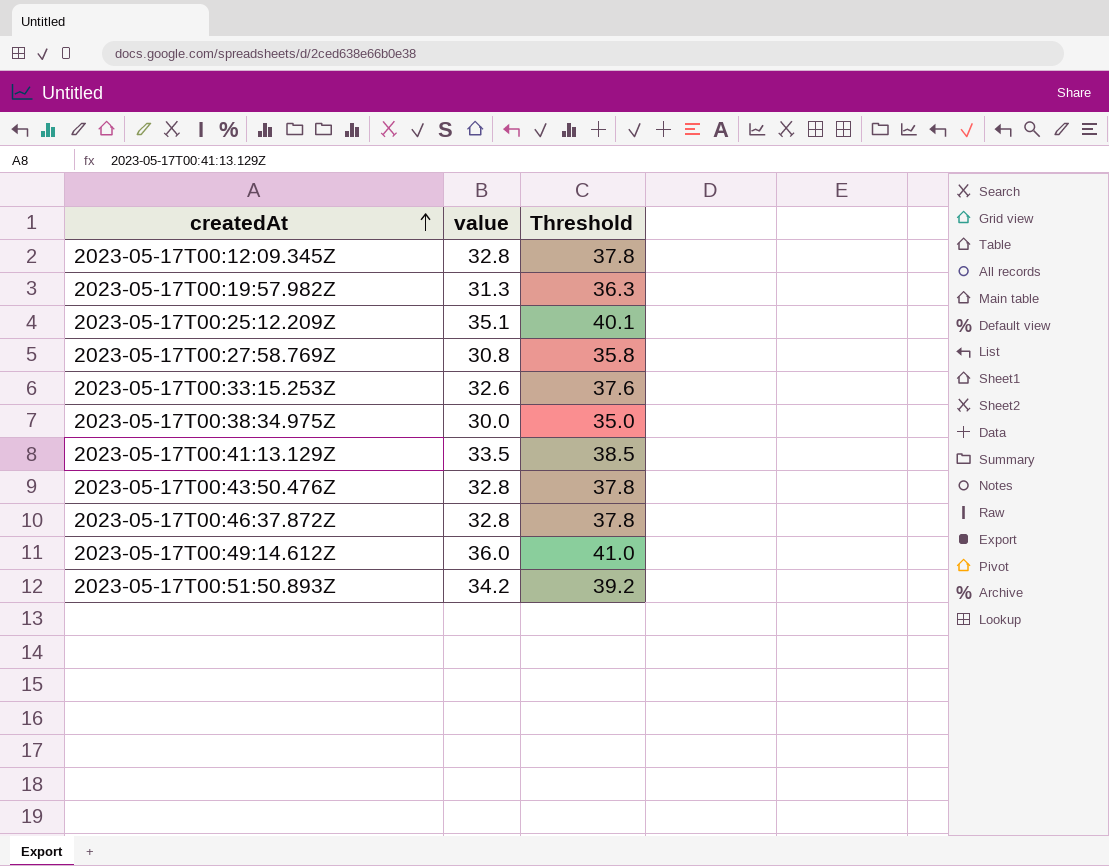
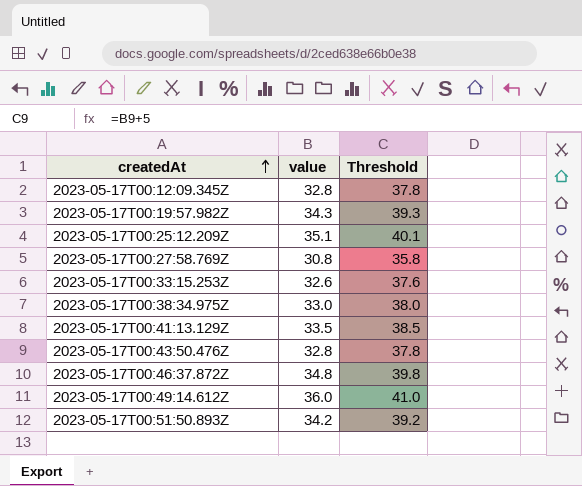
2023-05-17T00:19:57.982Z | value: 31.3 -> 34.3
2023-05-17T00:19:57.982Z | Threshold: 36.3 -> 39.3
2023-05-17T00:38:34.975Z | value: 30.0 -> 33.0
2023-05-17T00:38:34.975Z | Threshold: 35.0 -> 38.0
2023-05-17T00:46:37.872Z | value: 32.8 -> 34.8
2023-05-17T00:46:37.872Z | Threshold: 37.8 -> 39.8

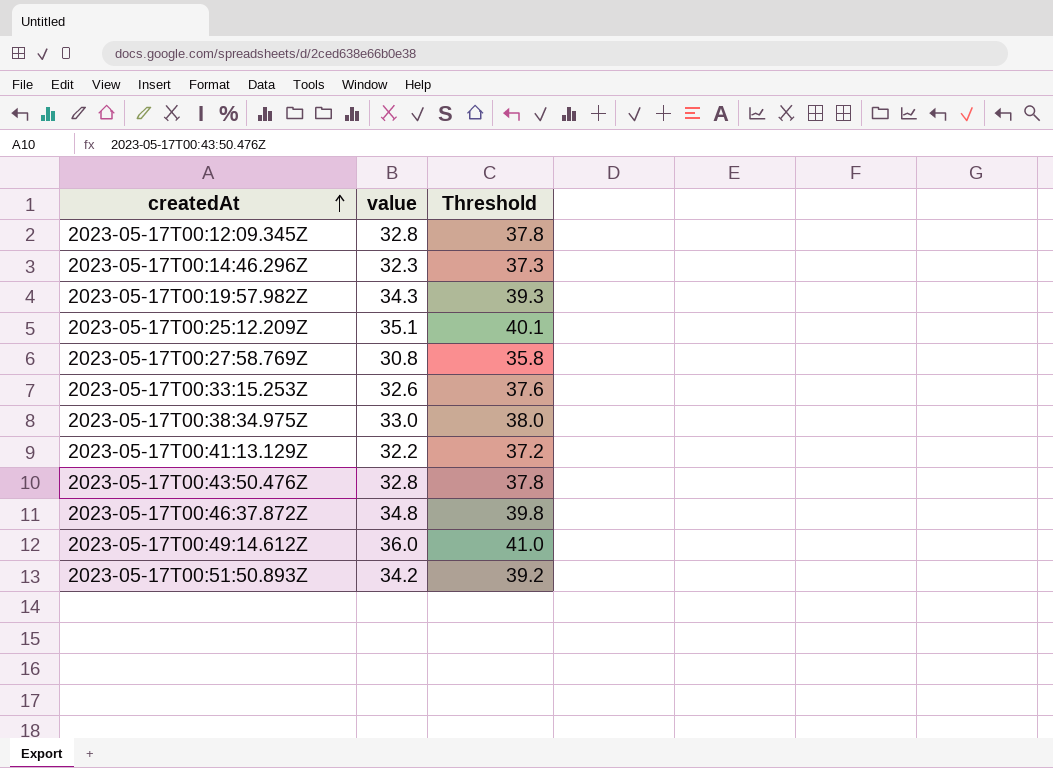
row 2023-05-17T00:14:46.296Z: none -> 32.3 | 37.3
2023-05-17T00:41:13.129Z | value: 33.5 -> 32.2
2023-05-17T00:41:13.129Z | Threshold: 38.5 -> 37.2

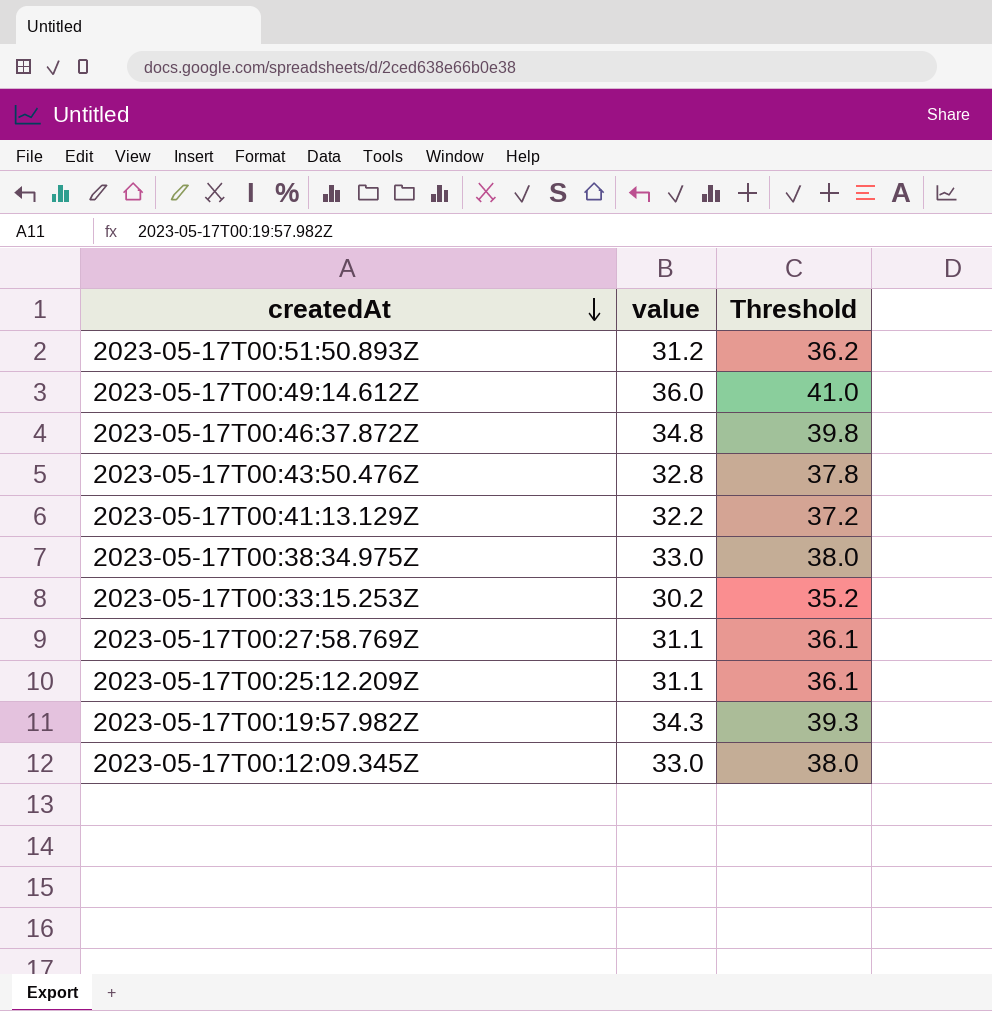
row order: createdAt ascending -> createdAt descending
row 2023-05-17T00:14:46.296Z: 32.3 | 37.3 -> none
2023-05-17T00:51:50.893Z | value: 34.2 -> 31.2
2023-05-17T00:51:50.893Z | Threshold: 39.2 -> 36.2
2023-05-17T00:33:15.253Z | value: 32.6 -> 30.2
2023-05-17T00:33:15.253Z | Threshold: 37.6 -> 35.2
2023-05-17T00:27:58.769Z | value: 30.8 -> 31.1
2023-05-17T00:27:58.769Z | Threshold: 35.8 -> 36.1
2023-05-17T00:25:12.209Z | value: 35.1 -> 31.1
2023-05-17T00:25:12.209Z | Threshold: 40.1 -> 36.1
2023-05-17T00:12:09.345Z | value: 32.8 -> 33.0
2023-05-17T00:12:09.345Z | Threshold: 37.8 -> 38.0

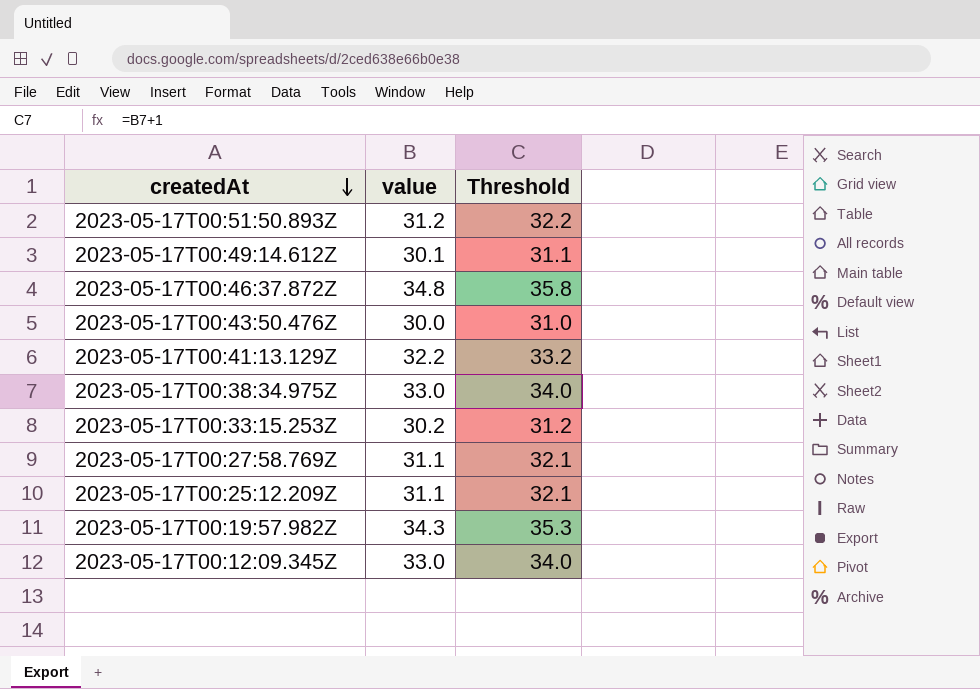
column Threshold | formula: [value] + 5 -> [value] + 1
2023-05-17T00:49:14.612Z | value: 36.0 -> 30.1
2023-05-17T00:43:50.476Z | value: 32.8 -> 30.0

